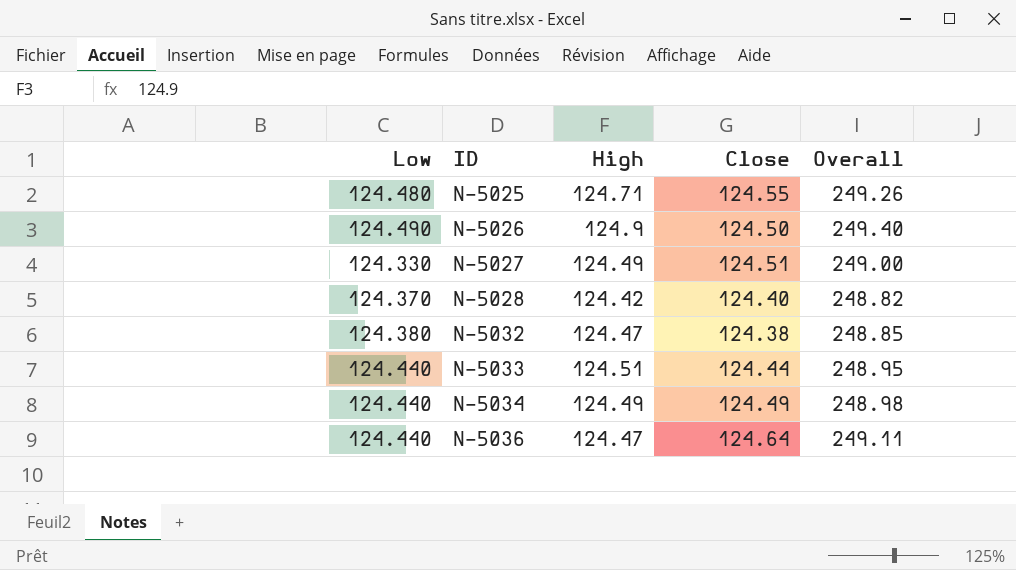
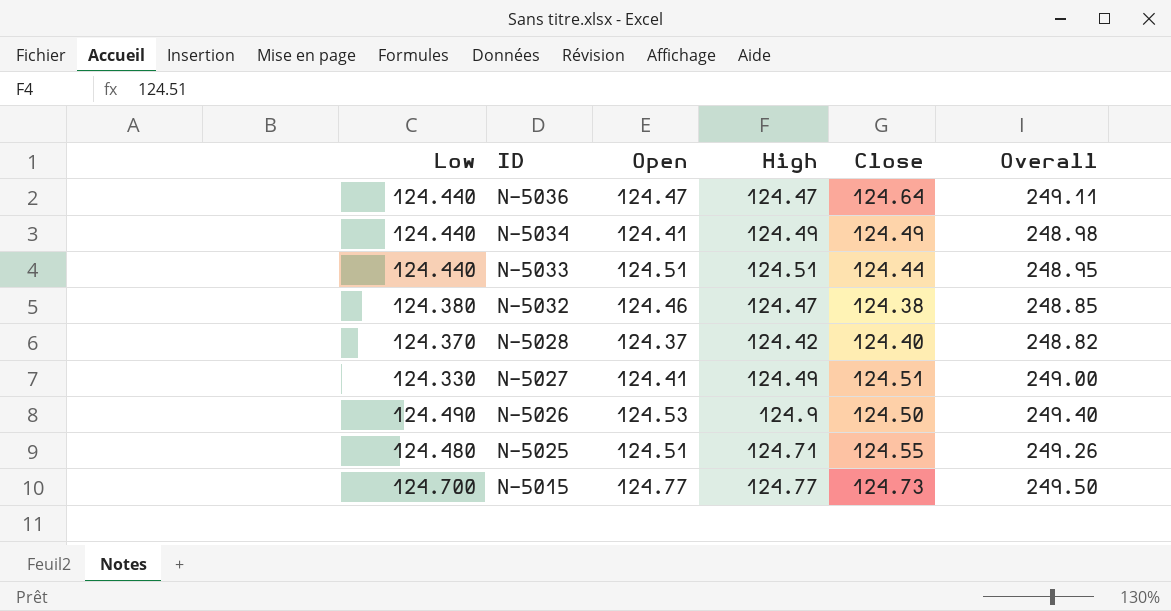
row order: ID ascending -> ID descending
column Open | position: none -> 3
row N-5015: none -> 124.700 | 124.77 | 124.77 | 124.73 | 249.50

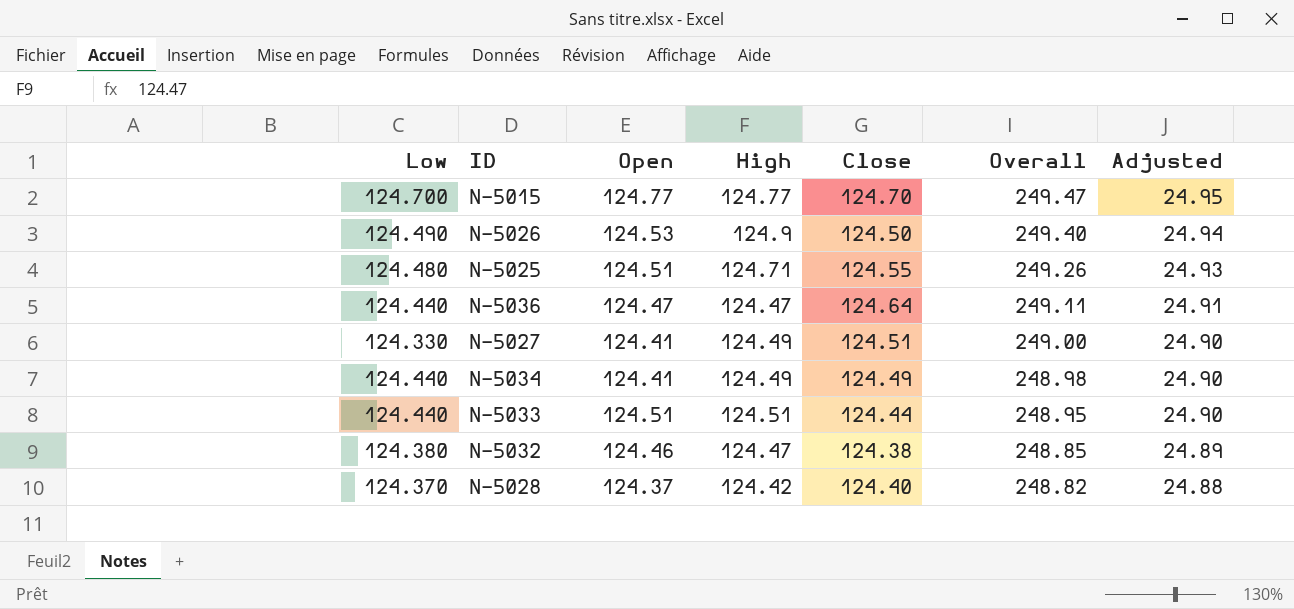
row order: ID descending -> Overall descending
column Adjusted | formula: none -> [Overall] * 0.1
N-5015 | Close: 124.73 -> 124.70
N-5015 | Overall: 249.50 -> 249.47

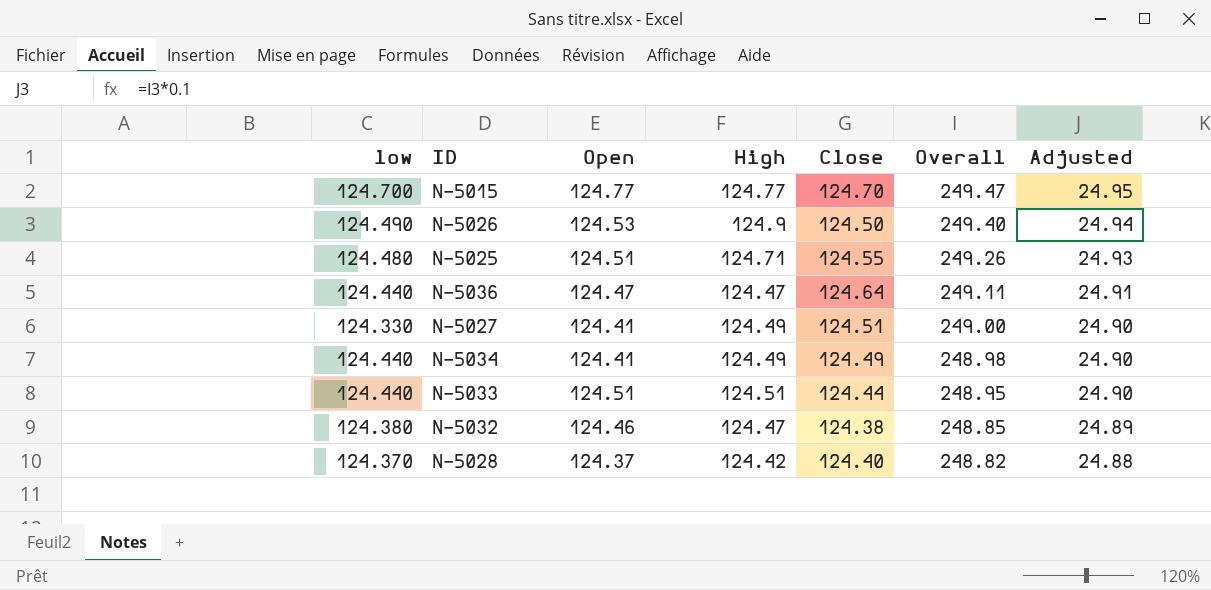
column name: Low -> low

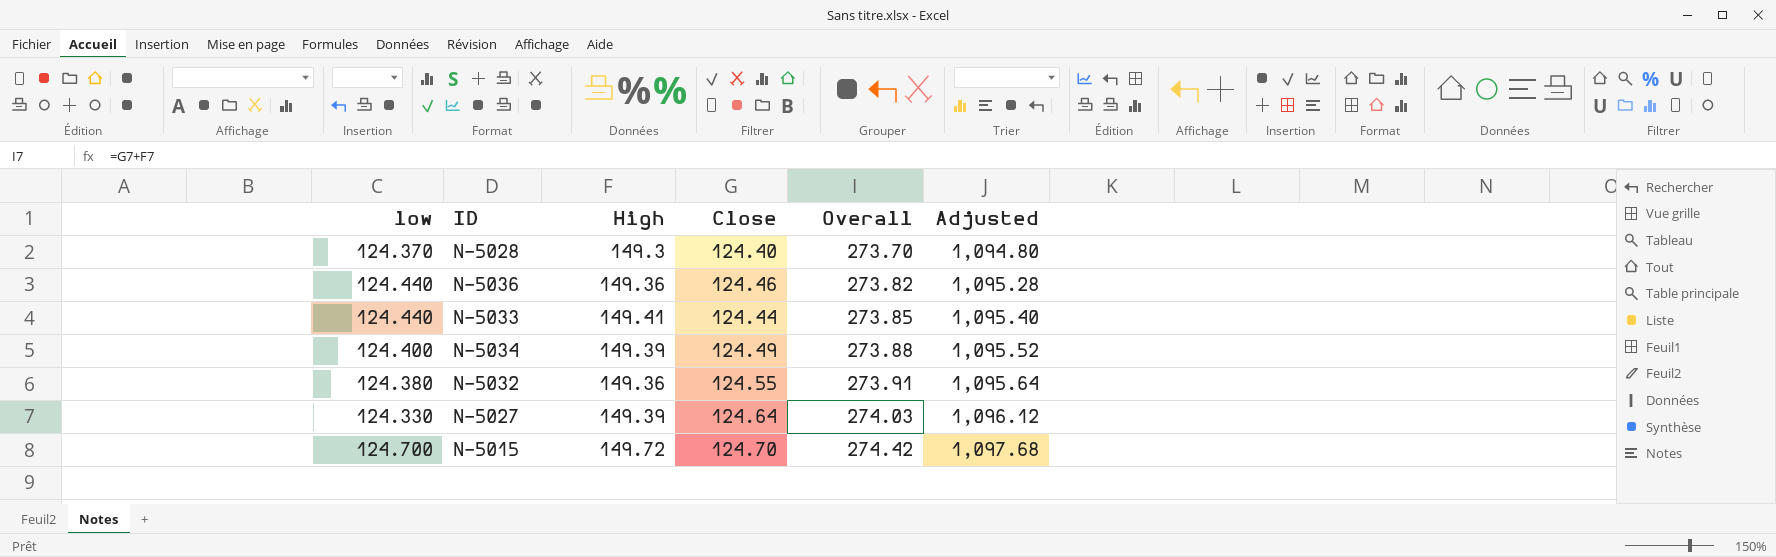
row order: Overall descending -> Overall ascending
column Open | position: 3 -> none
column Adjusted | formula: [Overall] * 0.1 -> [Overall] * 4
row N-5026: 124.490 | 124.53 | 124.9 | 124.50 | 249.40 | 24.94 -> none
row N-5025: 124.480 | 124.51 | 124.71 | 124.55 | 249.26 | 24.93 -> none
N-5028 | High: 124.42 -> 149.3
N-5028 | Overall: 248.82 -> 273.70
N-5036 | High: 124.47 -> 149.36
N-5036 | Close: 124.64 -> 124.46
N-5036 | Overall: 249.11 -> 273.82
N-5033 | High: 124.51 -> 149.41
N-5033 | Overall: 248.95 -> 273.85
N-5034 | low: 124.440 -> 124.400
N-5034 | High: 124.49 -> 149.39
N-5034 | Overall: 248.98 -> 273.88
N-5032 | High: 124.47 -> 149.36
N-5032 | Close: 124.38 -> 124.55
N-5032 | Overall: 248.85 -> 273.91
N-5027 | High: 124.49 -> 149.39
N-5027 | Close: 124.51 -> 124.64
N-5027 | Overall: 249.00 -> 274.03
N-5015 | High: 124.77 -> 149.72
N-5015 | Overall: 249.47 -> 274.42

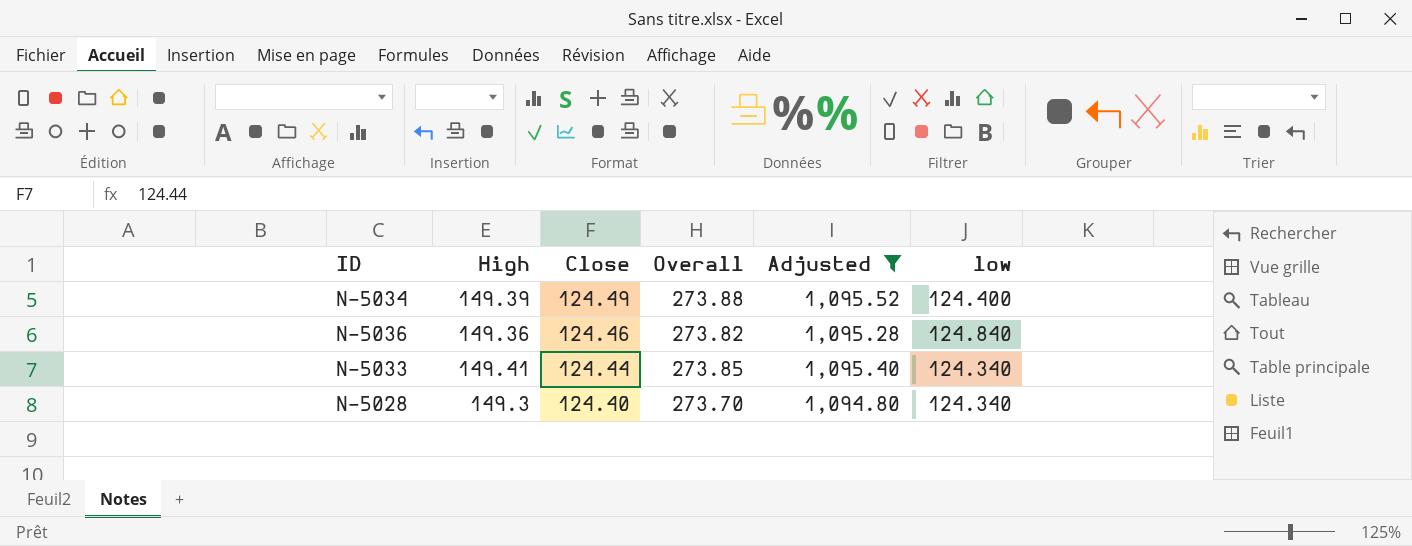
filter: none -> Adjusted <= 1,095.52
row order: Overall ascending -> Close descending
column low | position: 1 -> 6
N-5036 | low: 124.440 -> 124.840
N-5033 | low: 124.440 -> 124.340
N-5028 | low: 124.370 -> 124.340

